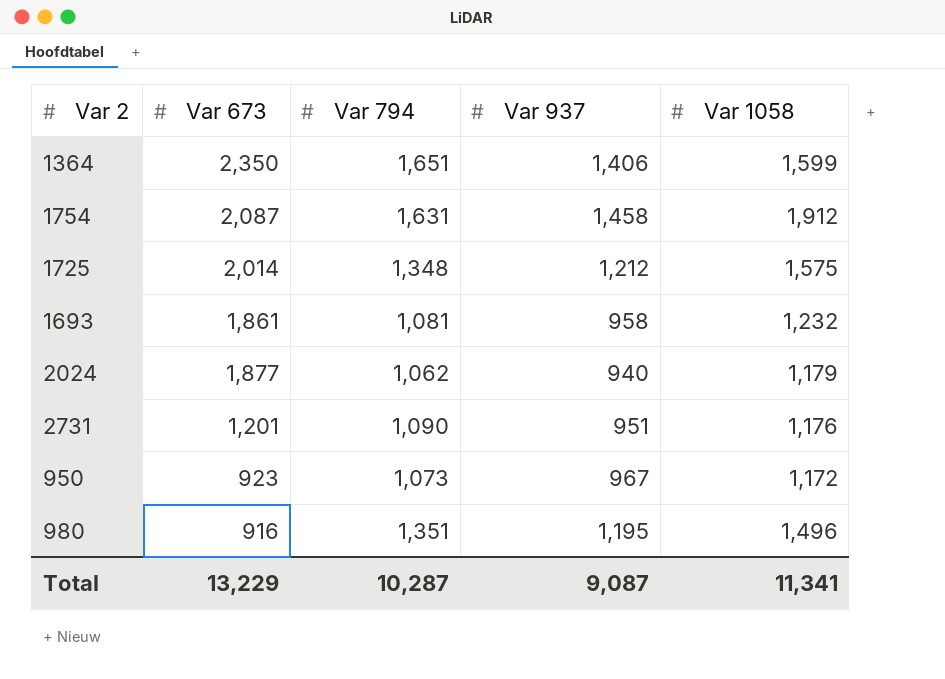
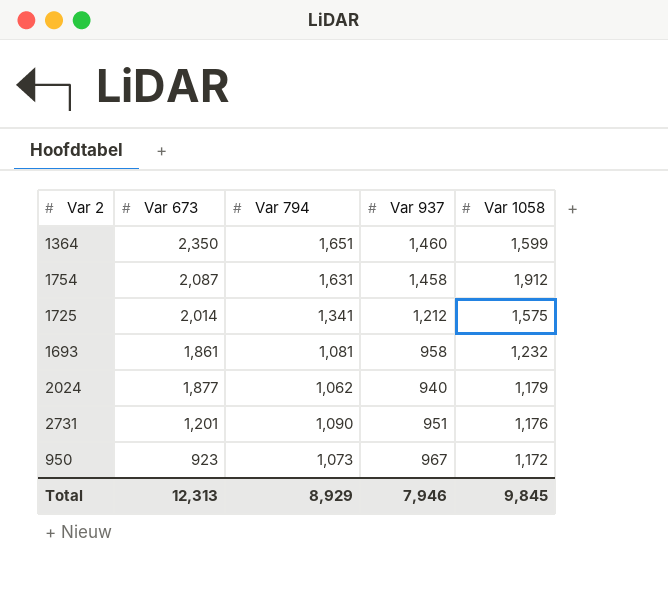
row 980: 916 | 1,351 | 1,195 | 1,496 -> none
1364 | Var 937: 1,406 -> 1,460
1725 | Var 794: 1,348 -> 1,341
Total | Var 673: 13,229 -> 12,313
Total | Var 794: 10,287 -> 8,929
Total | Var 937: 9,087 -> 7,946
Total | Var 1058: 11,341 -> 9,845

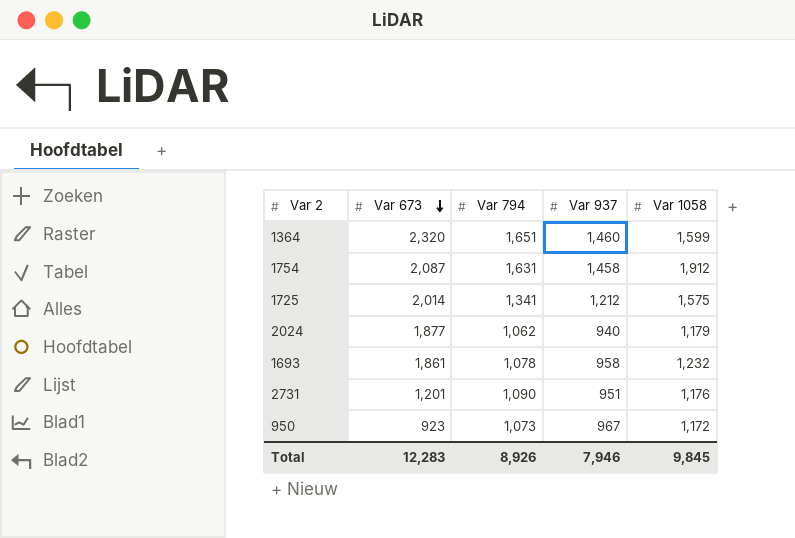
row order: none -> Var 673 descending
1364 | Var 673: 2,350 -> 2,320
1693 | Var 794: 1,081 -> 1,078
Total | Var 673: 12,313 -> 12,283
Total | Var 794: 8,929 -> 8,926

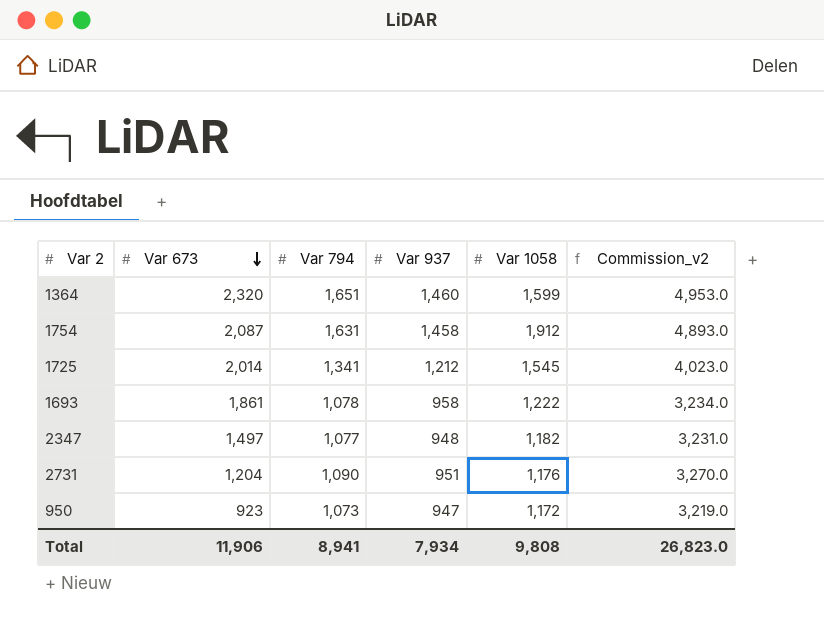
column Commission_v2 | formula: none -> [Var 794] * 3
row 2024: 1,877 | 1,062 | 940 | 1,179 -> none
1725 | Var 1058: 1,575 -> 1,545
1693 | Var 1058: 1,232 -> 1,222
row 2347: none -> 1,497 | 1,077 | 948 | 1,182 | 3,231.0
2731 | Var 673: 1,201 -> 1,204
950 | Var 937: 967 -> 947
Total | Var 673: 12,283 -> 11,906
Total | Var 794: 8,926 -> 8,941
Total | Var 937: 7,946 -> 7,934
Total | Var 1058: 9,845 -> 9,808

